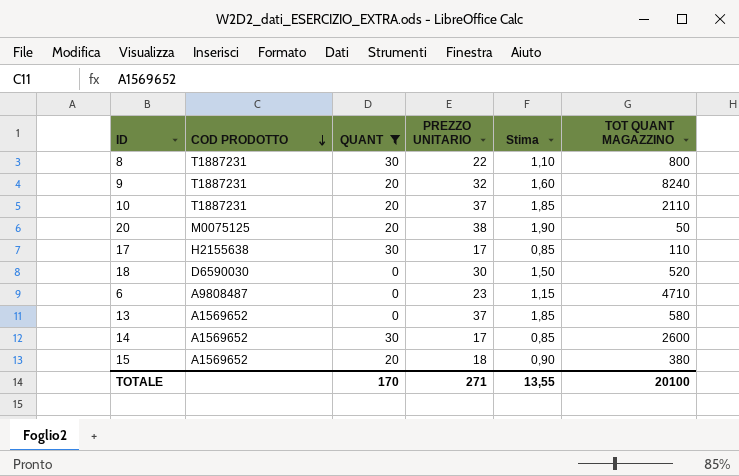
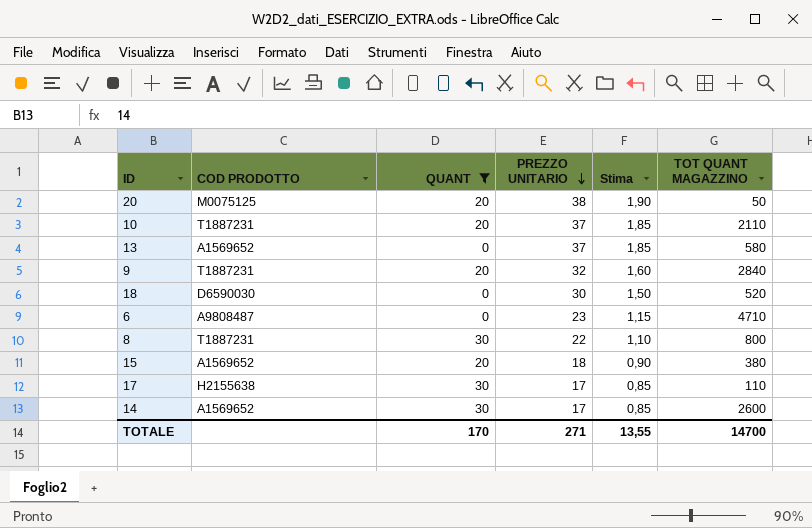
row order: COD PRODOTTO descending -> PREZZO UNITARIO descending
9 | TOT QUANT MAGAZZINO: 8240 -> 2840
TOTALE | TOT QUANT MAGAZZINO: 20100 -> 14700

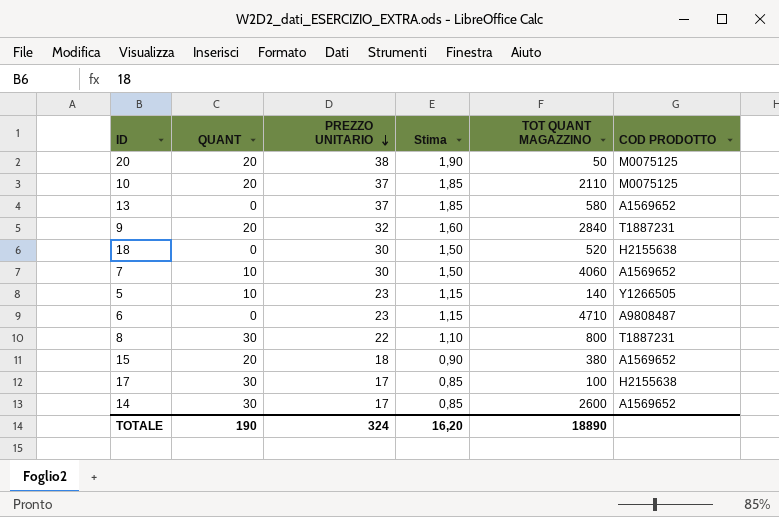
filter: QUANT != 10 -> none
column COD PRODOTTO | position: 2 -> 6
10 | COD PRODOTTO: T1887231 -> M0075125
18 | COD PRODOTTO: D6590030 -> H2155638
17 | TOT QUANT MAGAZZINO: 110 -> 100
TOTALE | QUANT: 170 -> 190
TOTALE | PREZZO UNITARIO: 271 -> 324
TOTALE | Stima: 13,55 -> 16,20
TOTALE | TOT QUANT MAGAZZINO: 14700 -> 18890

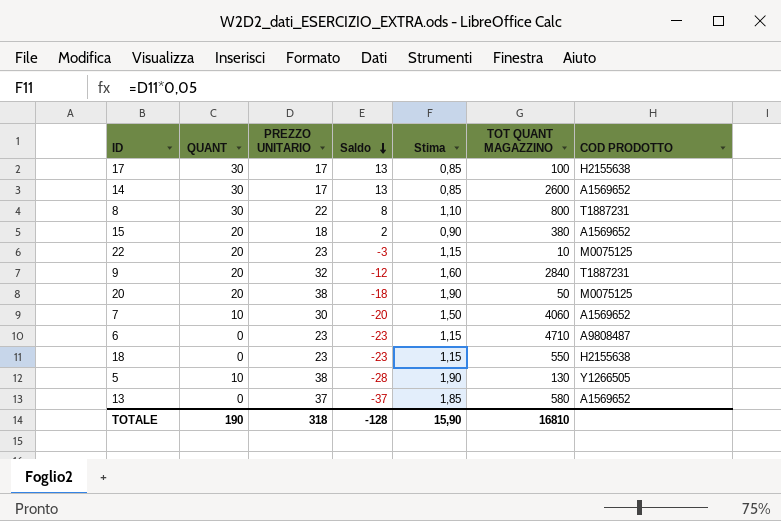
row order: PREZZO UNITARIO descending -> Saldo descending
column Saldo | formula: none -> [QUANT] - [PREZZO UNITARIO]
row 10: 20 | 37 | 1,85 | 2110 | M0075125 -> none
row 22: none -> 20 | 23 | -3 | 1,15 | 10 | M0075125
18 | PREZZO UNITARIO: 30 -> 23
18 | Stima: 1,50 -> 1,15
18 | TOT QUANT MAGAZZINO: 520 -> 550
5 | PREZZO UNITARIO: 23 -> 38
5 | Stima: 1,15 -> 1,90
5 | TOT QUANT MAGAZZINO: 140 -> 130
TOTALE | PREZZO UNITARIO: 324 -> 318
TOTALE | Stima: 16,20 -> 15,90
TOTALE | TOT QUANT MAGAZZINO: 18890 -> 16810

